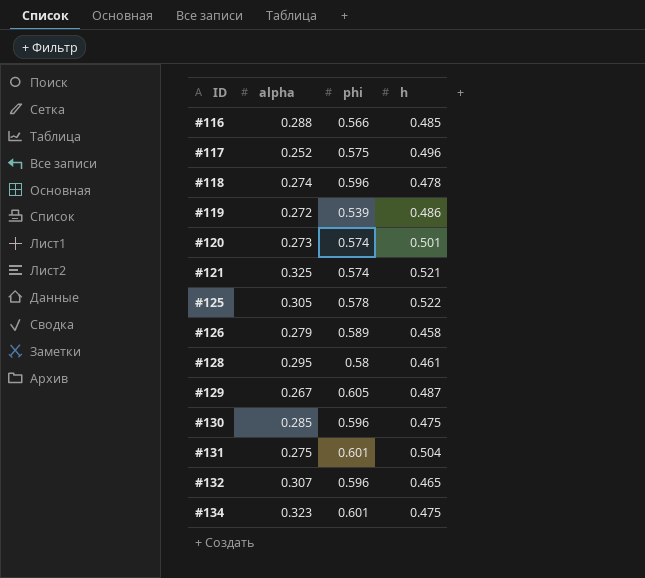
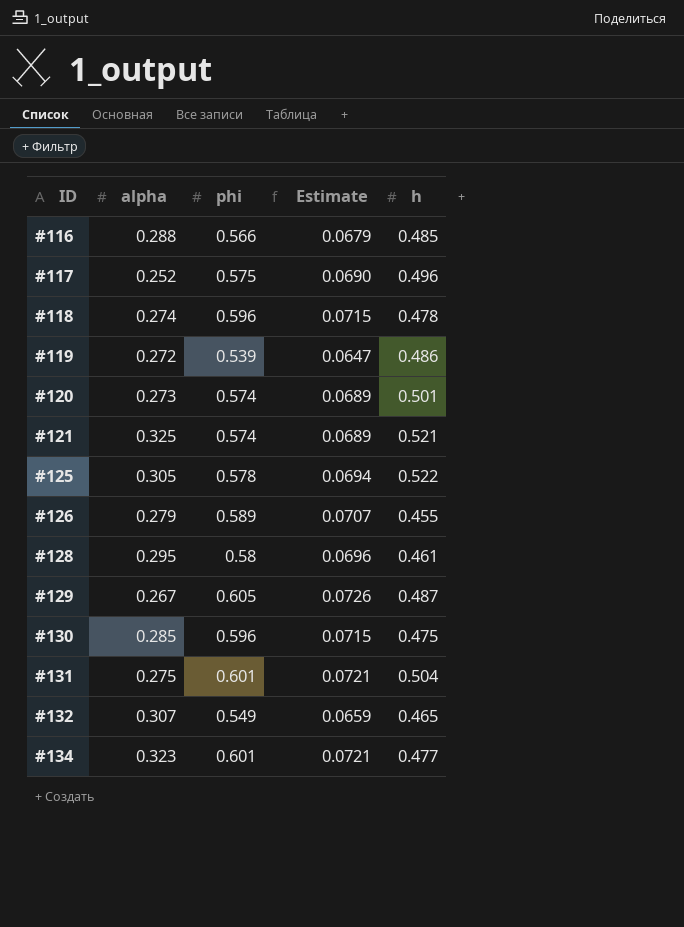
column Estimate | formula: none -> [phi] * 0.12
#126 | h: 0.458 -> 0.455
#132 | phi: 0.596 -> 0.549
#134 | h: 0.475 -> 0.477

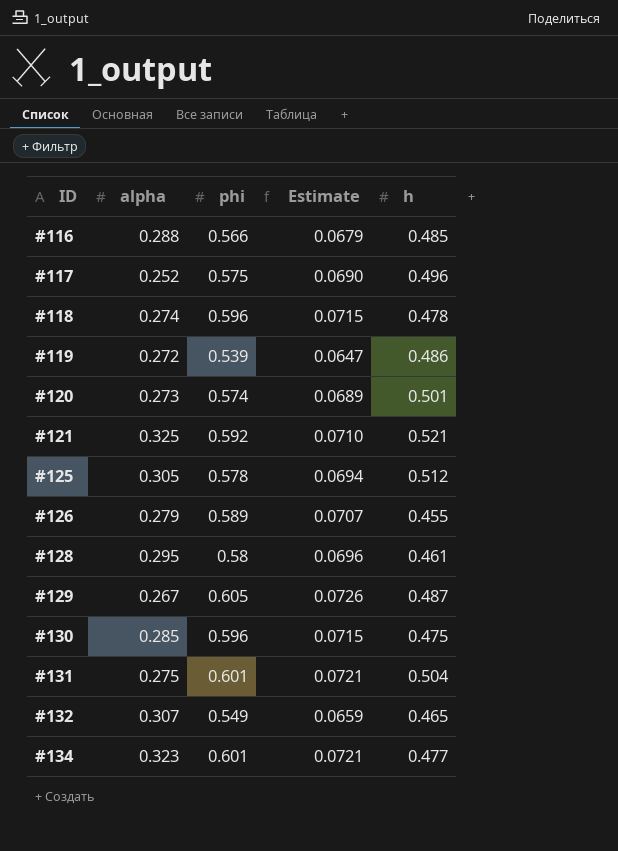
#121 | phi: 0.574 -> 0.592
#121 | Estimate: 0.0689 -> 0.0710
#125 | h: 0.522 -> 0.512

